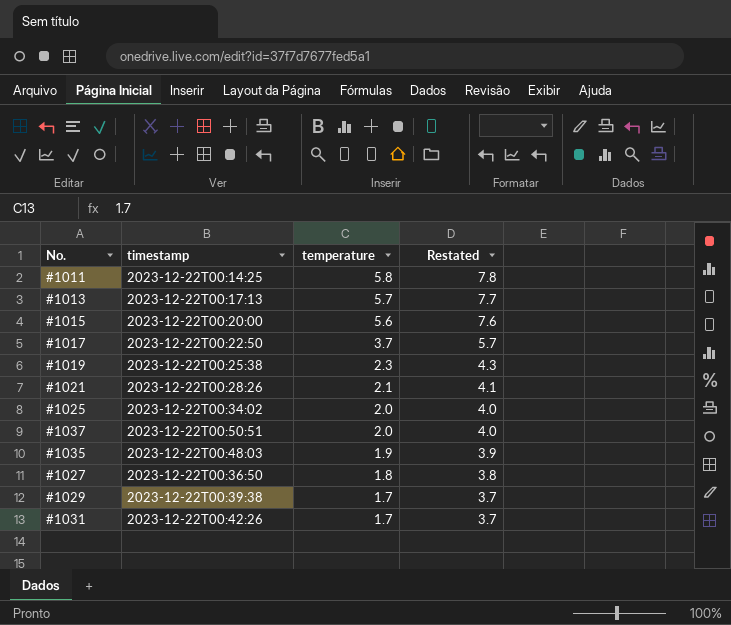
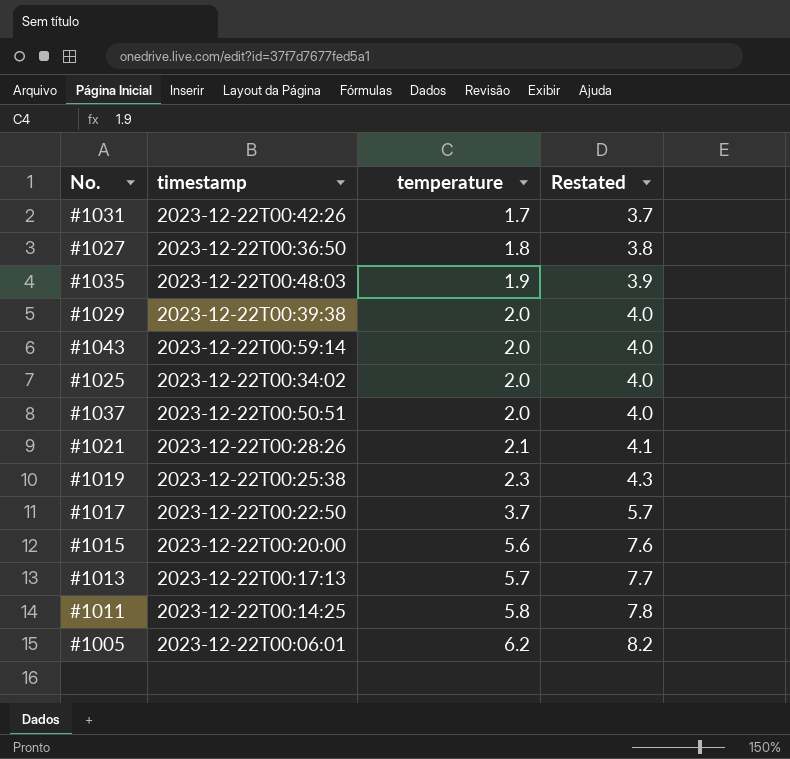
row order: temperature descending -> temperature ascending
#1029 | temperature: 1.7 -> 2.0
#1029 | Restated: 3.7 -> 4.0
row #1043: none -> 2023-12-22T00:59:14 | 2.0 | 4.0
row #1005: none -> 2023-12-22T00:06:01 | 6.2 | 8.2

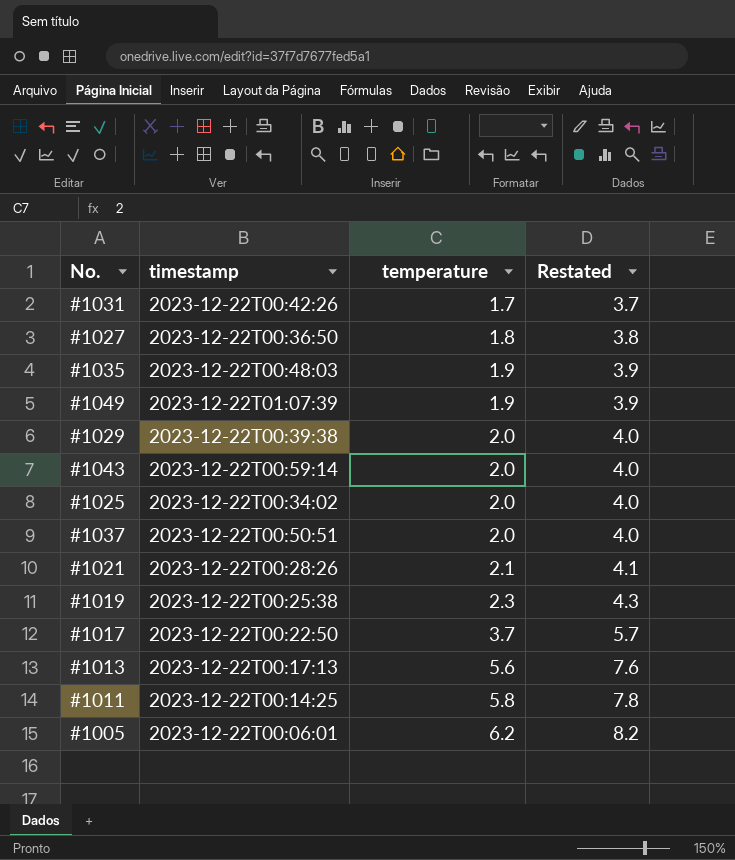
row #1015: 2023-12-22T00:20:00 | 5.6 | 7.6 -> none
row #1049: none -> 2023-12-22T01:07:39 | 1.9 | 3.9
#1013 | temperature: 5.7 -> 5.6
#1013 | Restated: 7.7 -> 7.6

